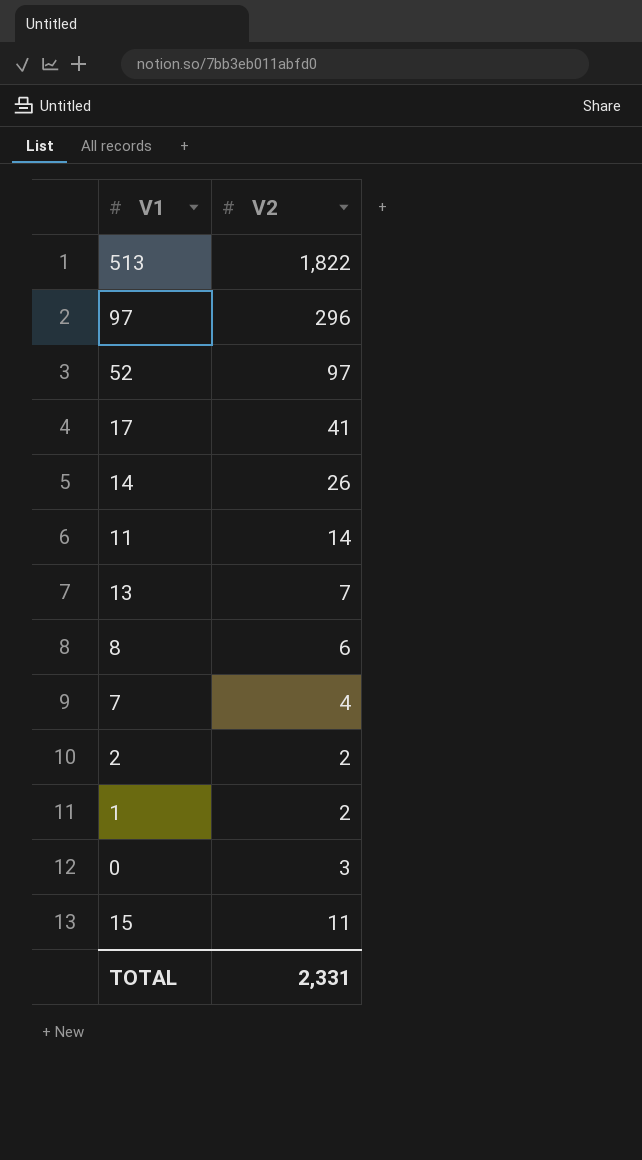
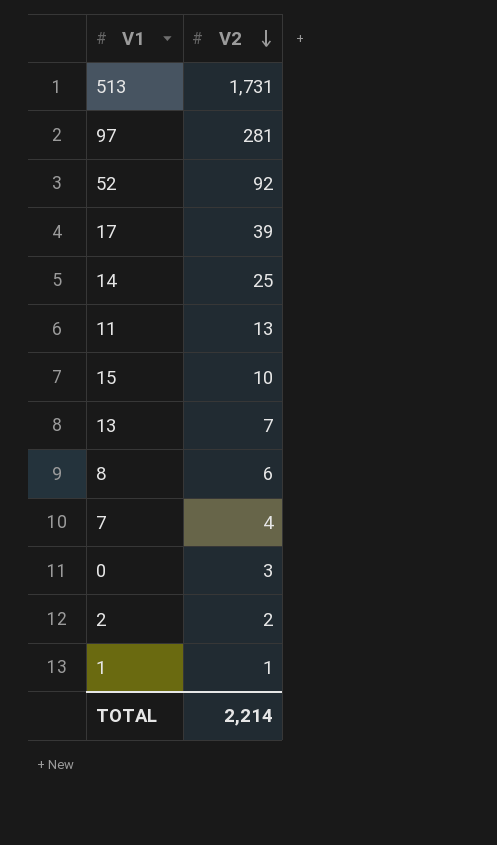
row order: none -> V2 descending
513 | V2: 1,822 -> 1,731
97 | V2: 296 -> 281
52 | V2: 97 -> 92
17 | V2: 41 -> 39
14 | V2: 26 -> 25
11 | V2: 14 -> 13
15 | V2: 11 -> 10
1 | V2: 2 -> 1
TOTAL | V2: 2,331 -> 2,214

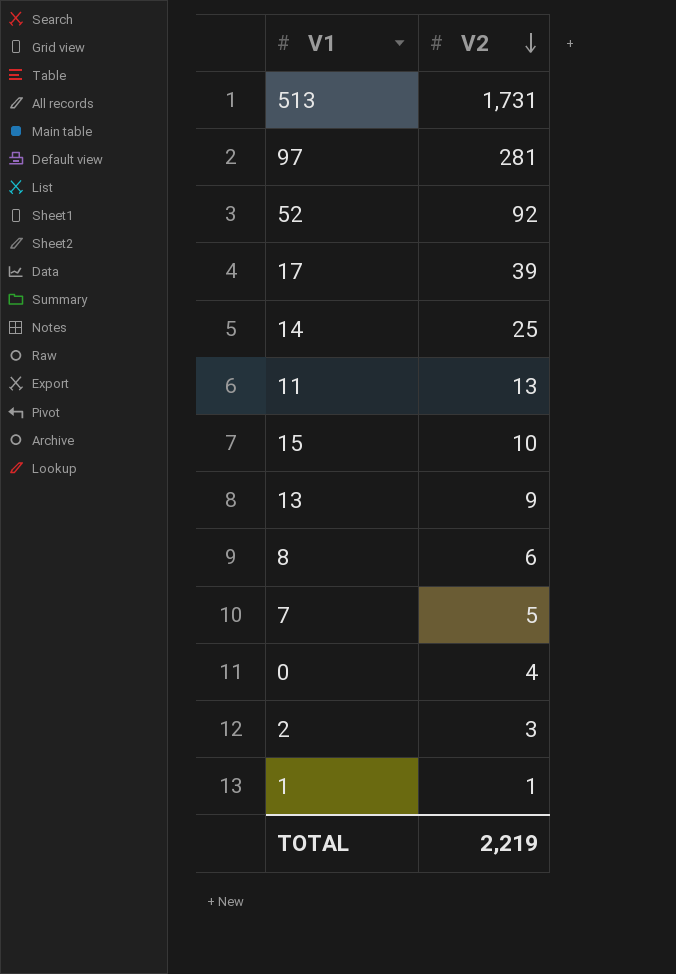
13 | V2: 7 -> 9
7 | V2: 4 -> 5
0 | V2: 3 -> 4
2 | V2: 2 -> 3
TOTAL | V2: 2,214 -> 2,219

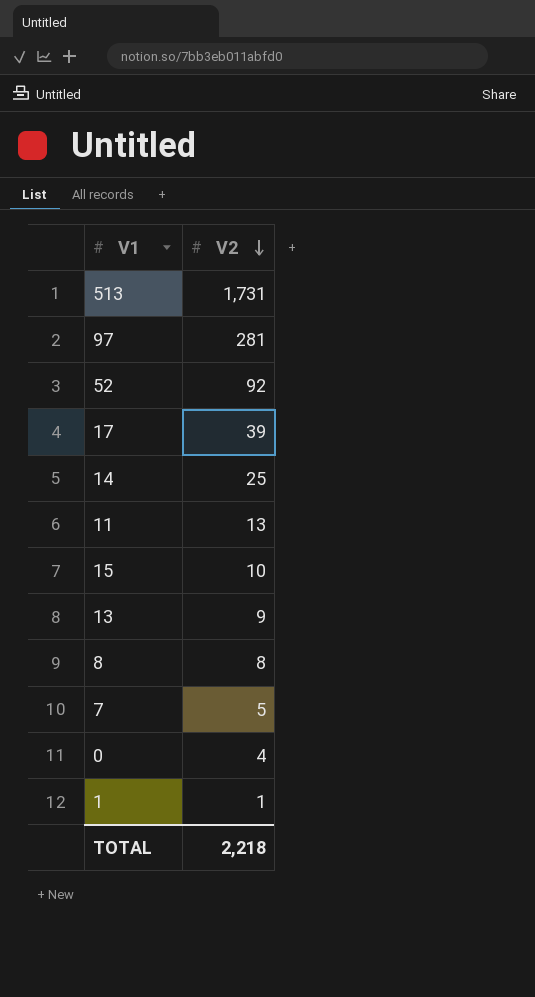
row 2: 3 -> none
8 | V2: 6 -> 8
TOTAL | V2: 2,219 -> 2,218

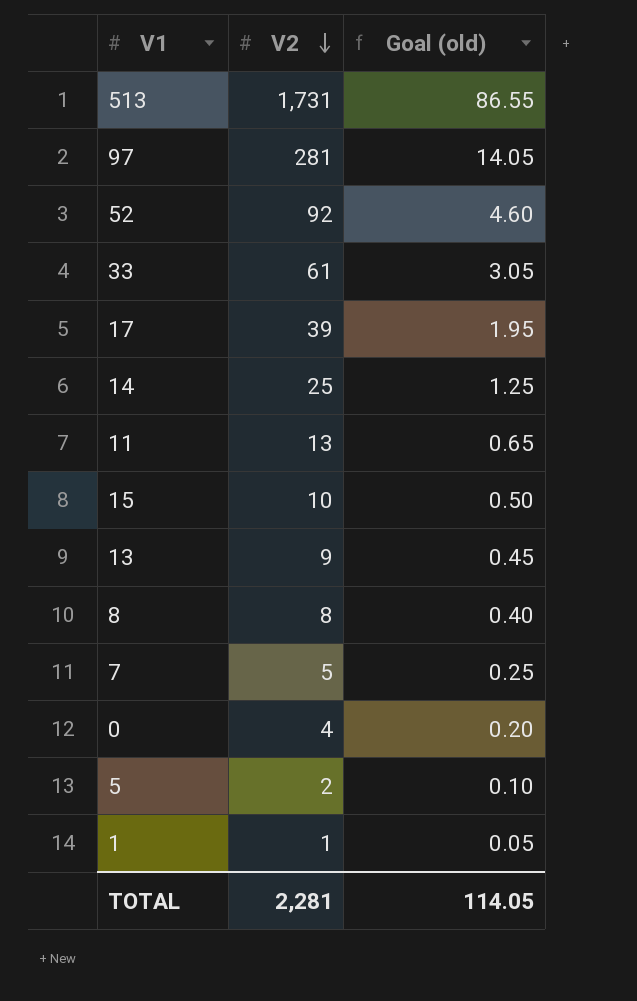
column Goal (old) | formula: none -> [V2] * 0.05
row 33: none -> 61 | 3.05
row 5: none -> 2 | 0.10
TOTAL | V2: 2,218 -> 2,281

